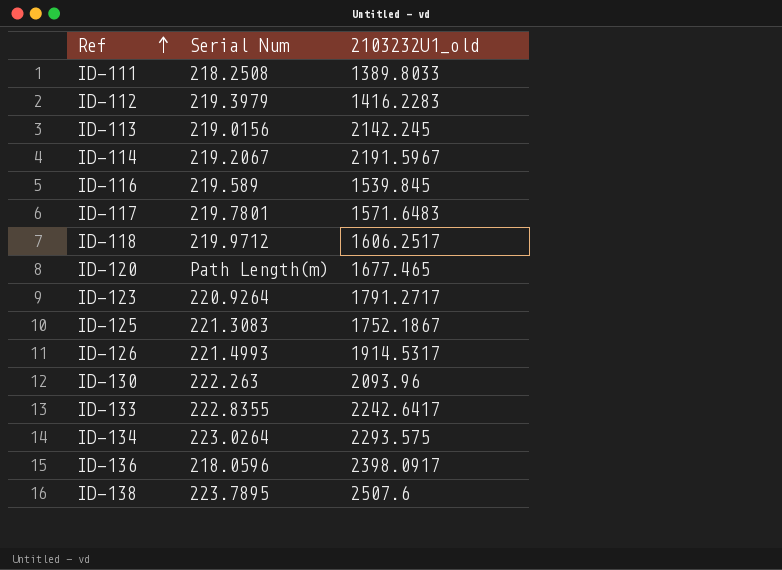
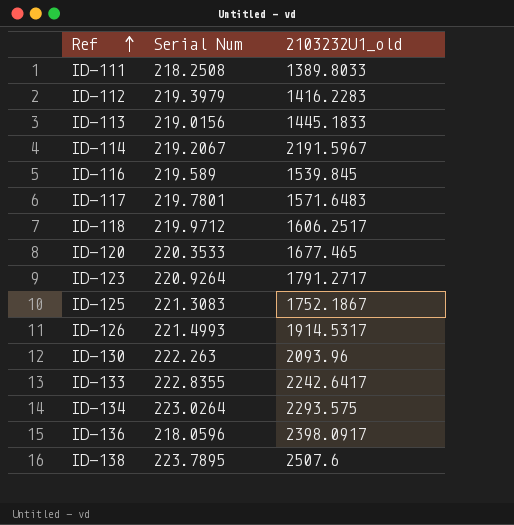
ID-113 | 2103232U1_old: 2142.245 -> 1445.1833
ID-120 | Serial Num: Path Length(m) -> 220.3533

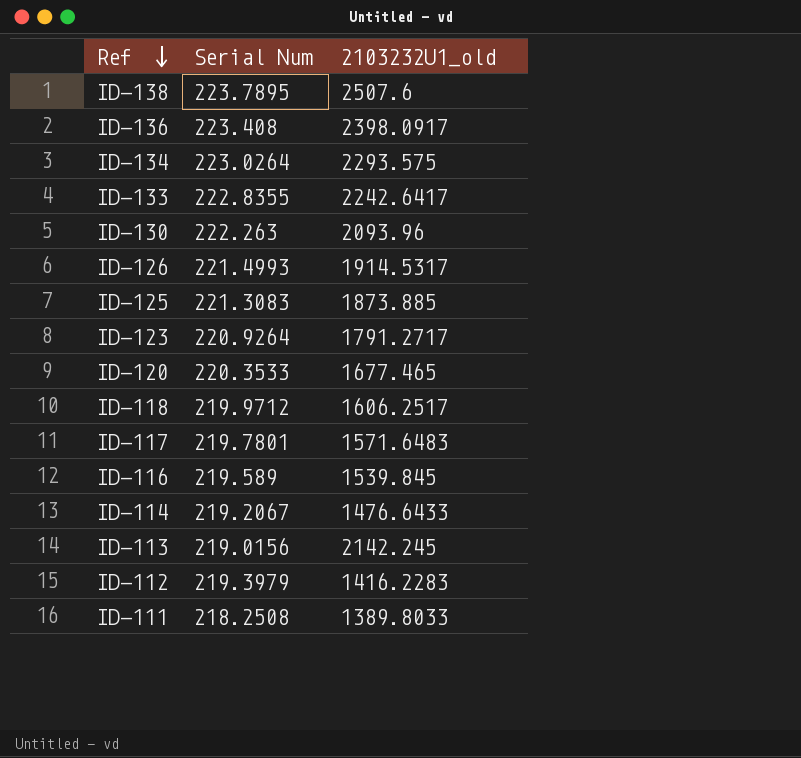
row order: Ref ascending -> Ref descending
ID-136 | Serial Num: 218.0596 -> 223.408
ID-125 | 2103232U1_old: 1752.1867 -> 1873.885
ID-114 | 2103232U1_old: 2191.5967 -> 1476.6433
ID-113 | 2103232U1_old: 1445.1833 -> 2142.245

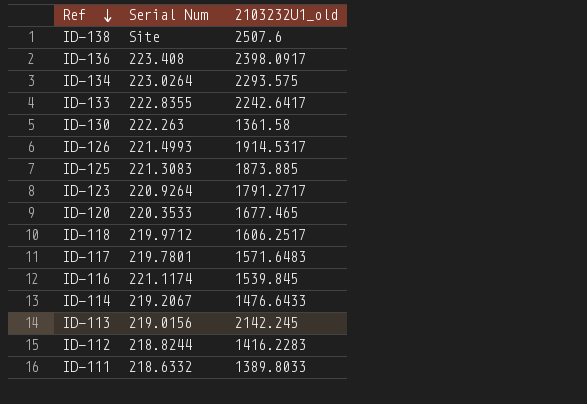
ID-138 | Serial Num: 223.7895 -> Site
ID-130 | 2103232U1_old: 2093.96 -> 1361.58
ID-116 | Serial Num: 219.589 -> 221.1174
ID-112 | Serial Num: 219.3979 -> 218.8244
ID-111 | Serial Num: 218.2508 -> 218.6332

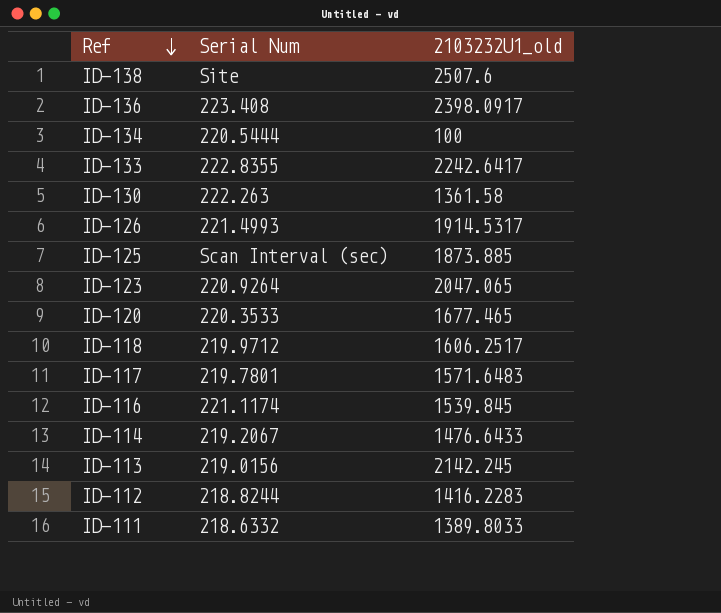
ID-134 | Serial Num: 223.0264 -> 220.5444
ID-134 | 2103232U1_old: 2293.575 -> 100
ID-125 | Serial Num: 221.3083 -> Scan Interval (sec)
ID-123 | 2103232U1_old: 1791.2717 -> 2047.065

